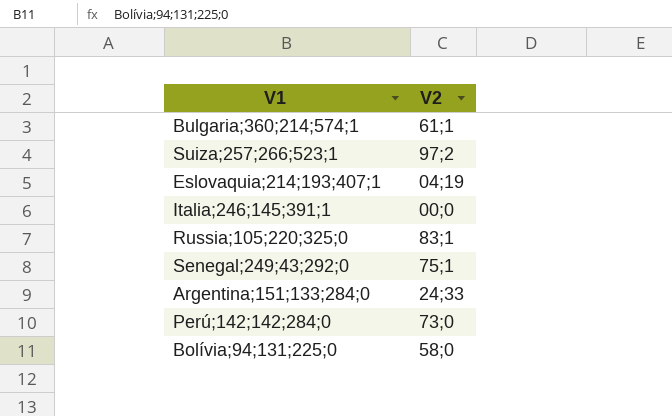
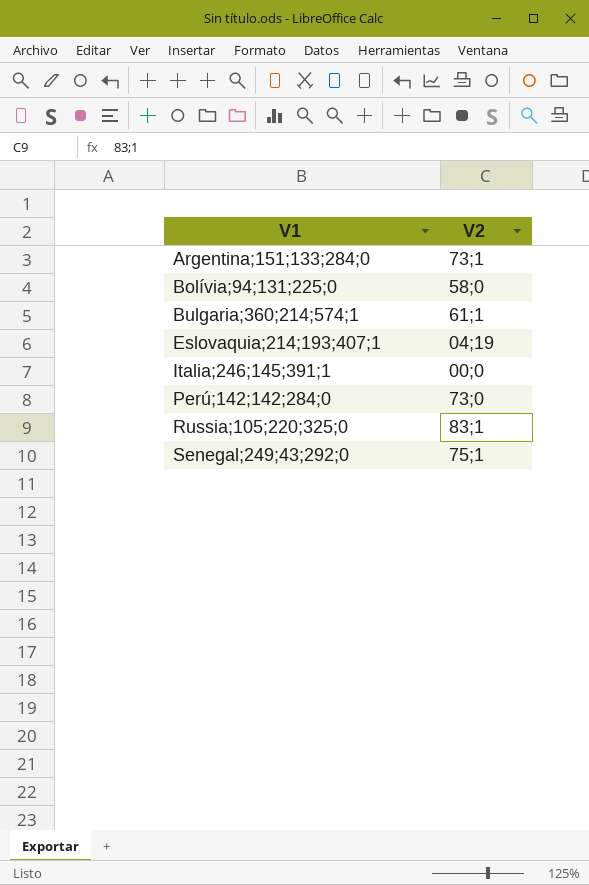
row order: none -> V1 ascending
row Suiza;257;266;523;1: 97;2 -> none
Argentina;151;133;284;0 | V2: 24;33 -> 73;1

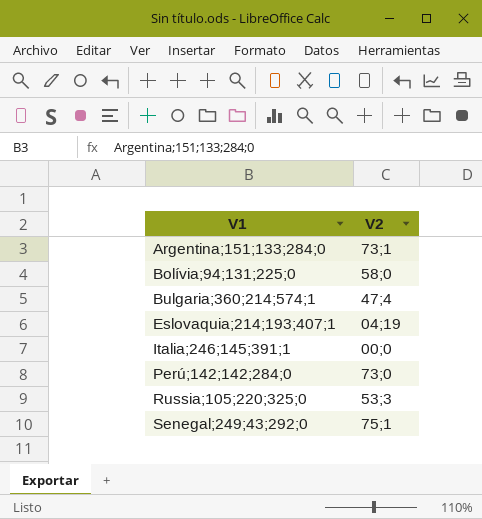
Bulgaria;360;214;574;1 | V2: 61;1 -> 47;4
Russia;105;220;325;0 | V2: 83;1 -> 53;3

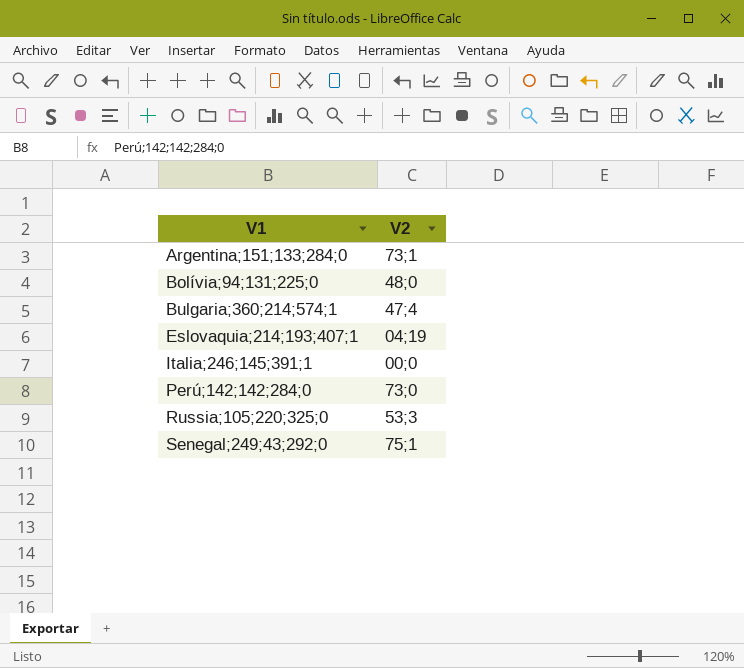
Bolívia;94;131;225;0 | V2: 58;0 -> 48;0

